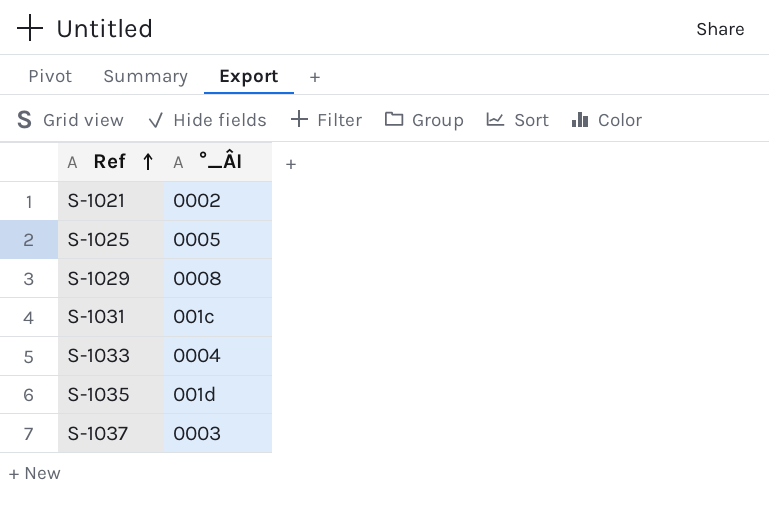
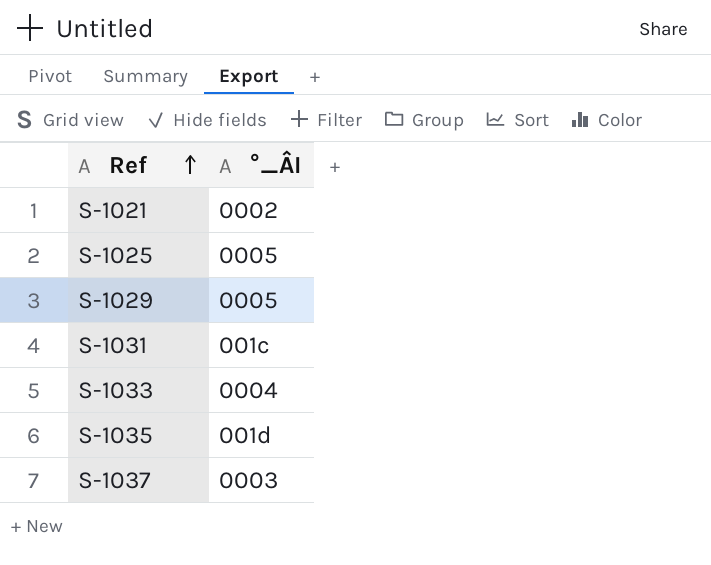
S-1029 | °_ÂI: 0008 -> 0005

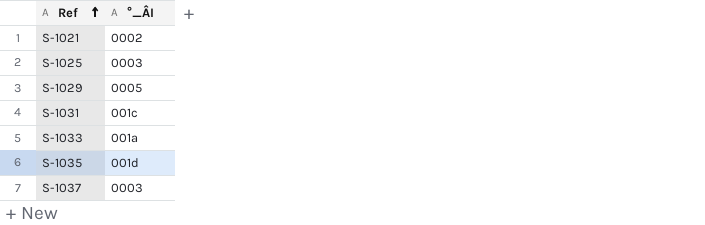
S-1025 | °_ÂI: 0005 -> 0003
S-1033 | °_ÂI: 0004 -> 001a

